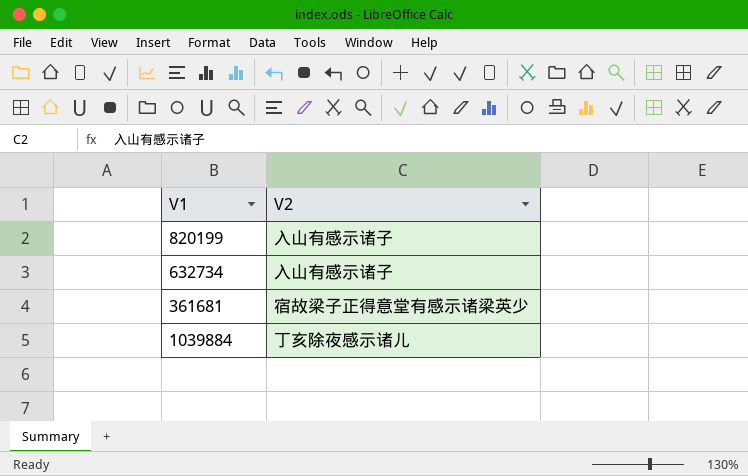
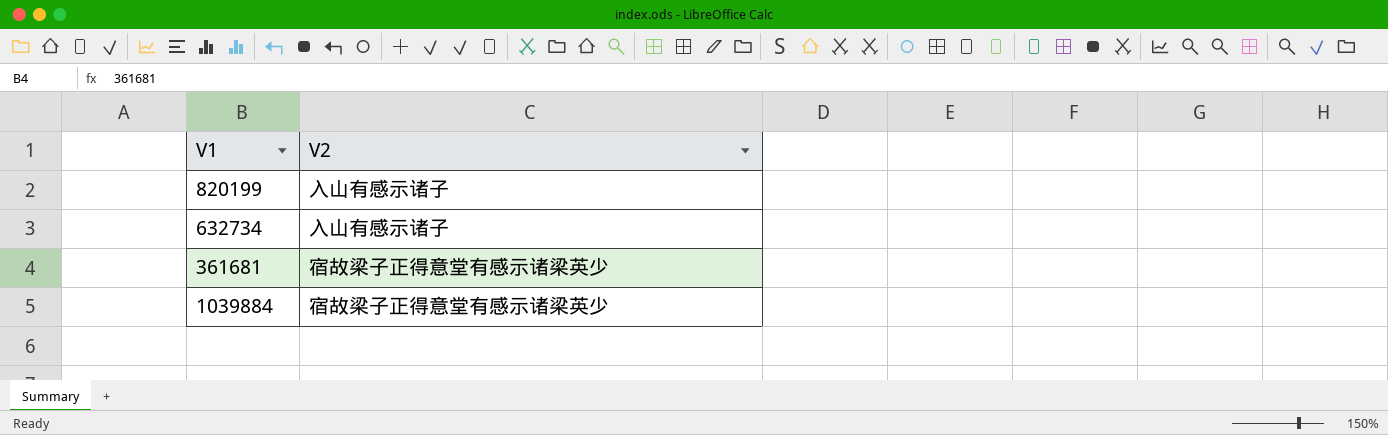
1039884 | V2: 丁亥除夜感示诸儿 -> 宿故梁子正得意堂有感示诸梁英少

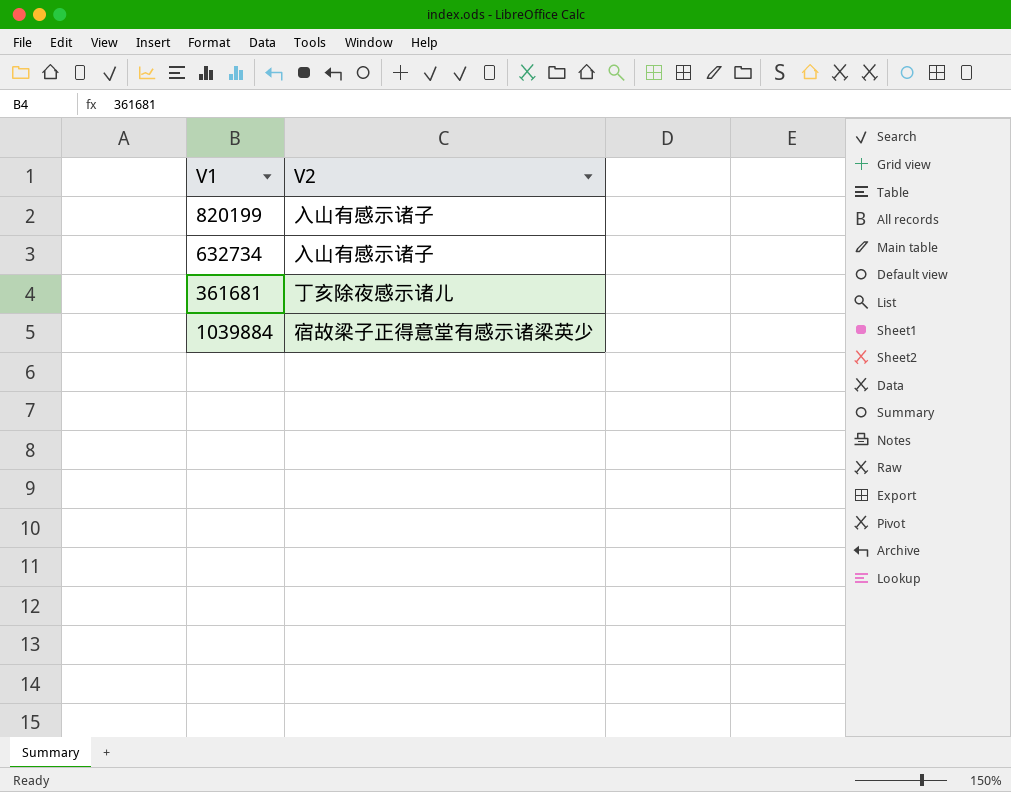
361681 | V2: 宿故梁子正得意堂有感示诸梁英少 -> 丁亥除夜感示诸儿

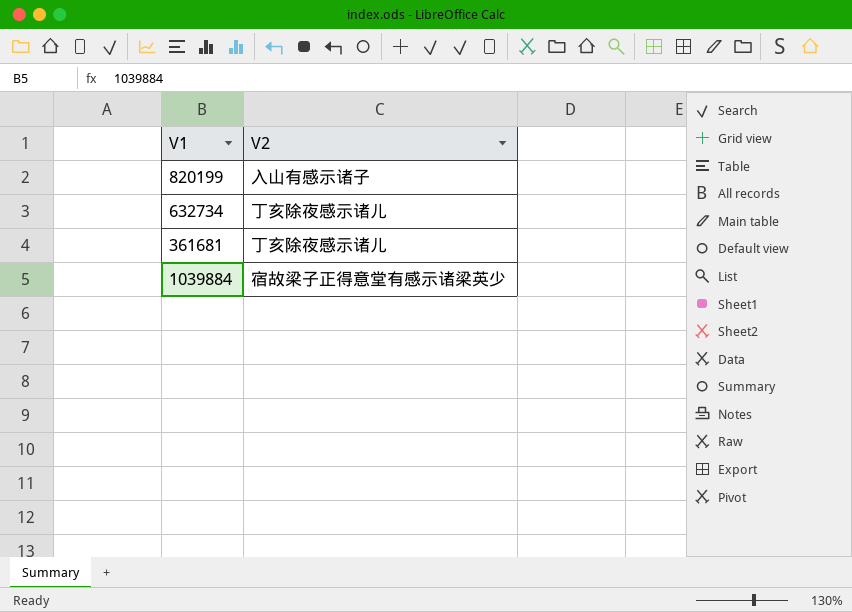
632734 | V2: 入山有感示诸子 -> 丁亥除夜感示诸儿

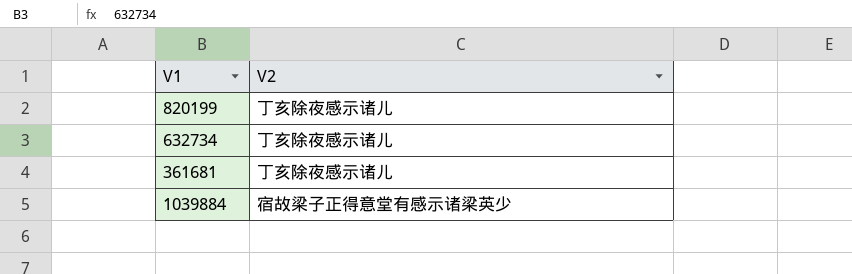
820199 | V2: 入山有感示诸子 -> 丁亥除夜感示诸儿

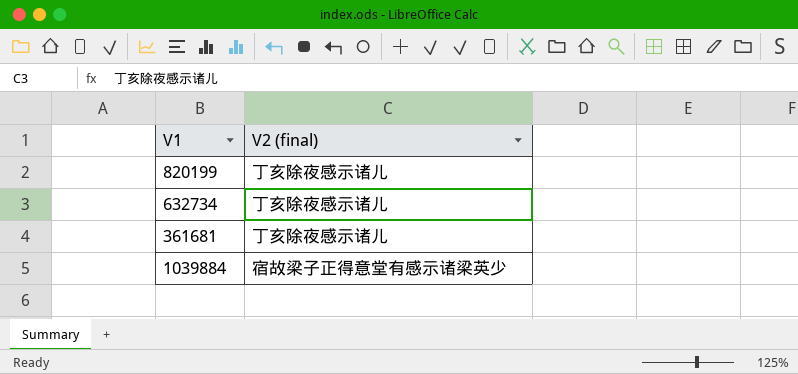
column name: V2 -> V2 (final)

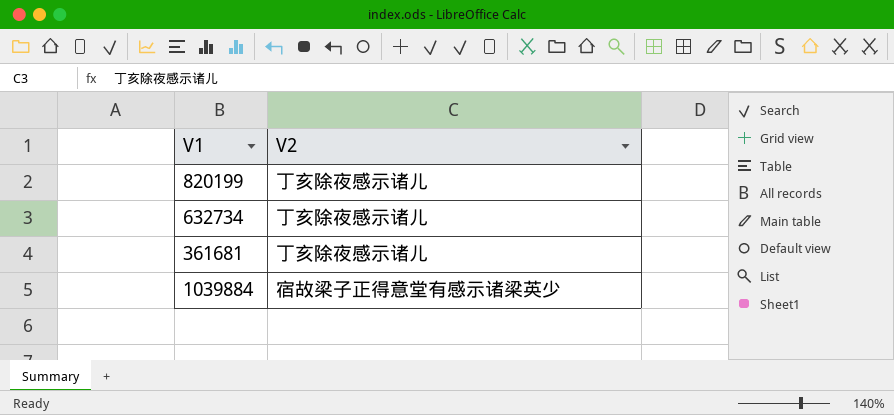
column name: V2 (final) -> V2

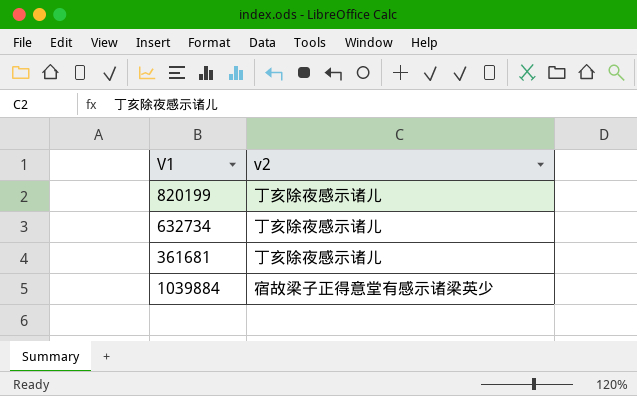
column name: V2 -> v2

